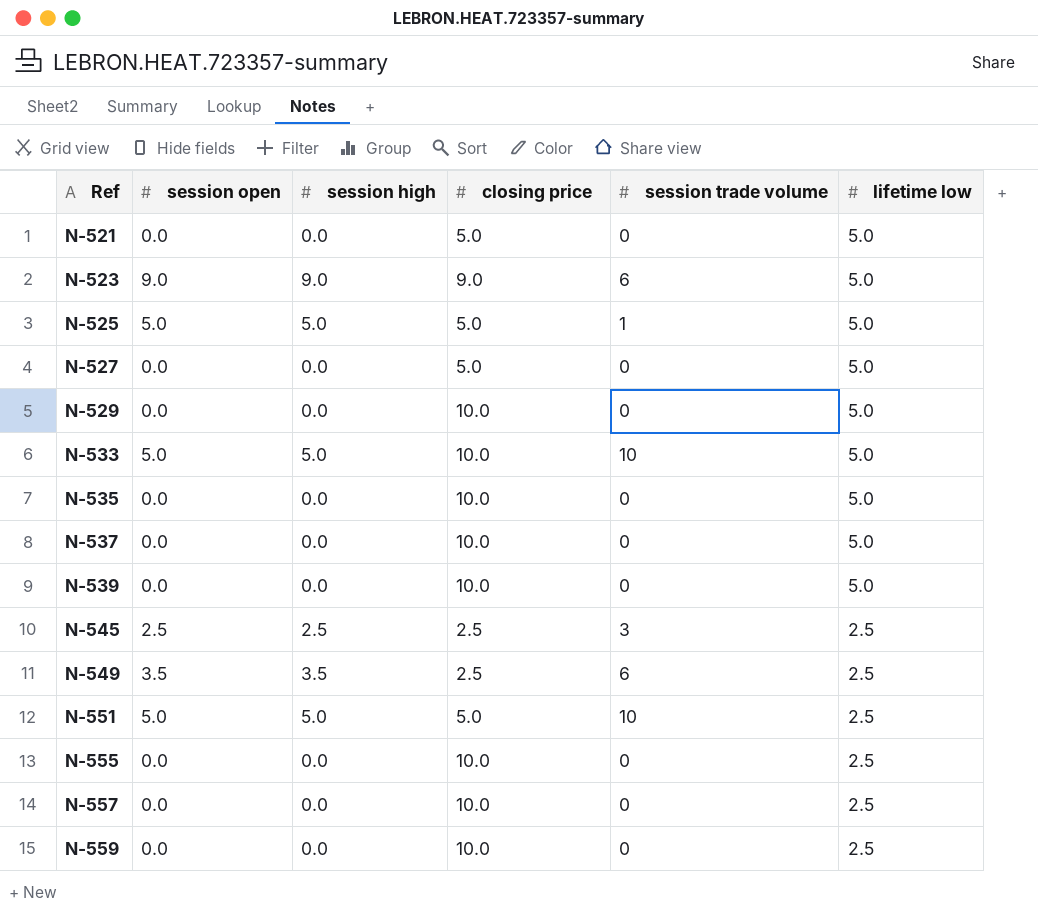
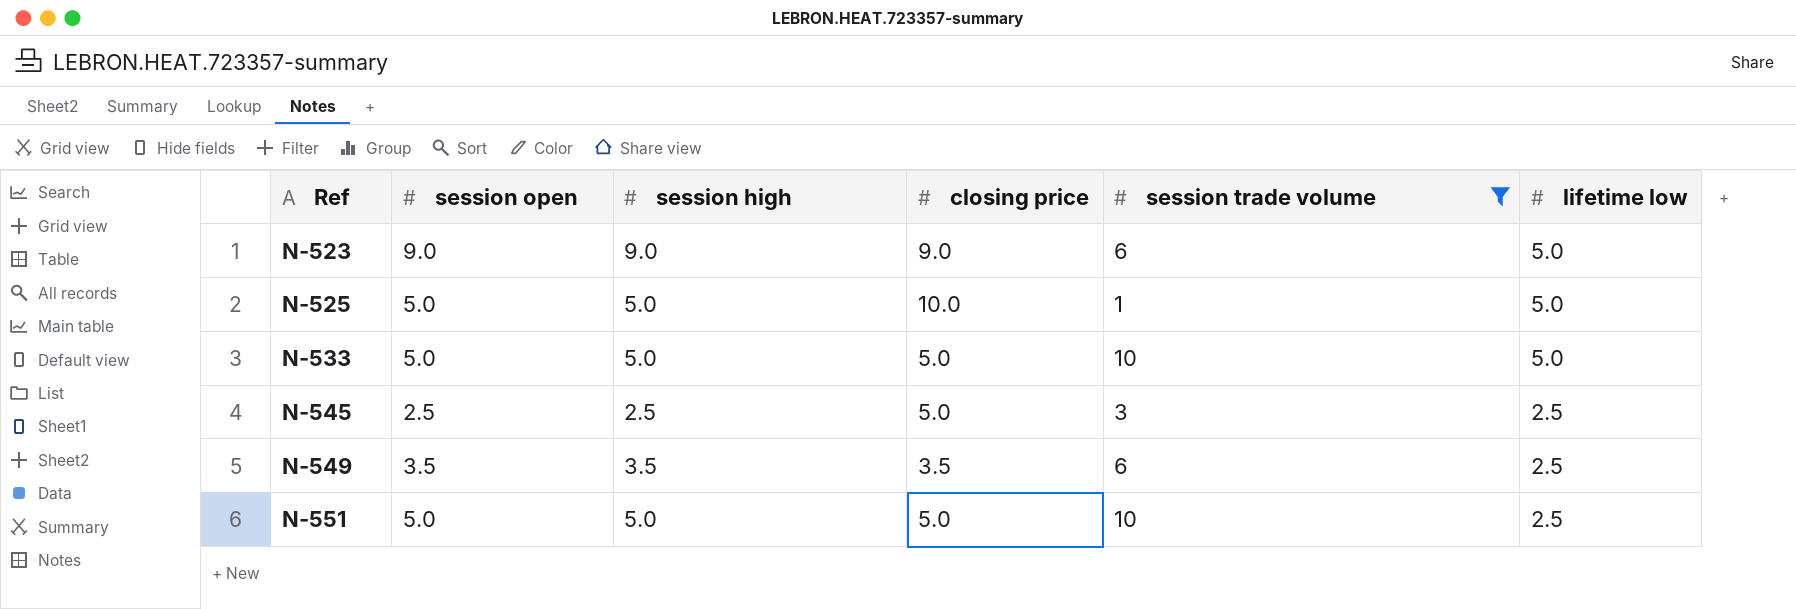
filter: none -> session trade volume != 0
N-525 | closing price: 5.0 -> 10.0
N-533 | closing price: 10.0 -> 5.0
N-545 | closing price: 2.5 -> 5.0
N-549 | closing price: 2.5 -> 3.5

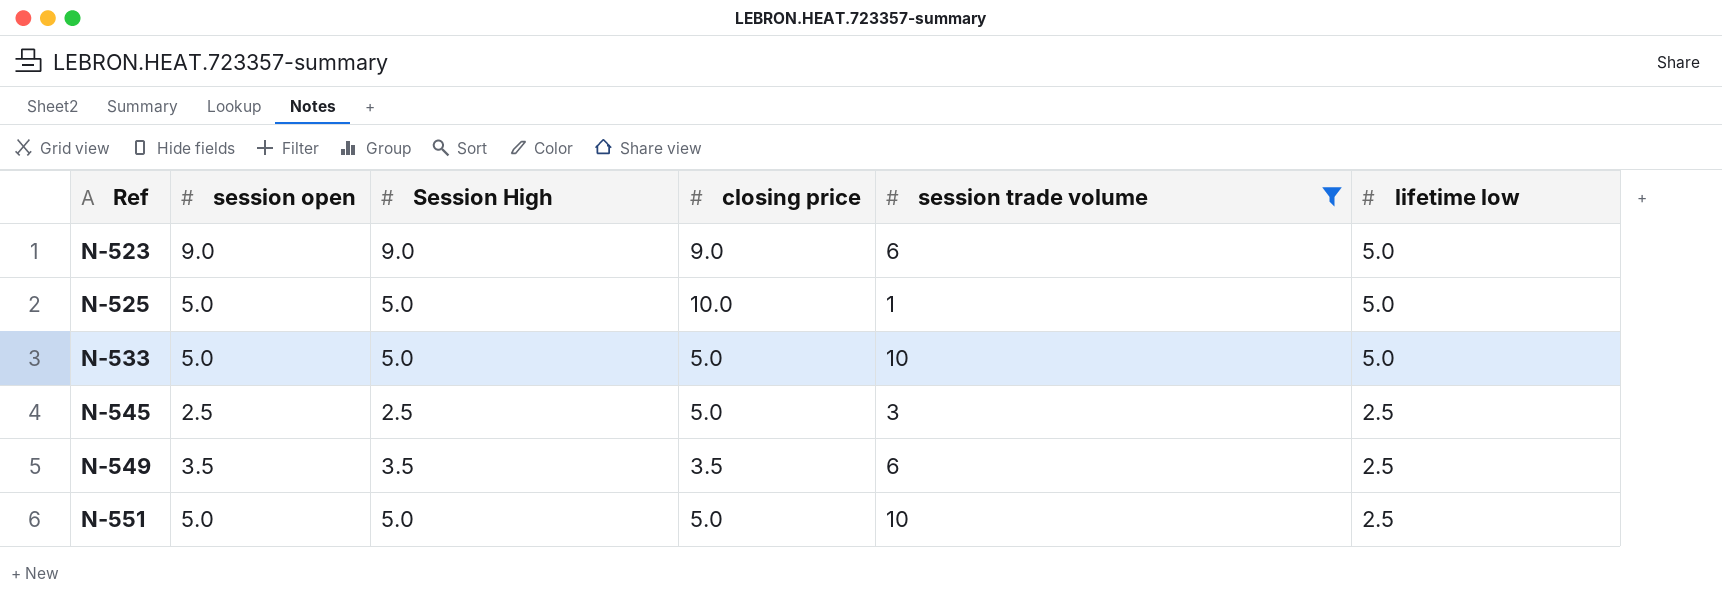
column name: session high -> Session High

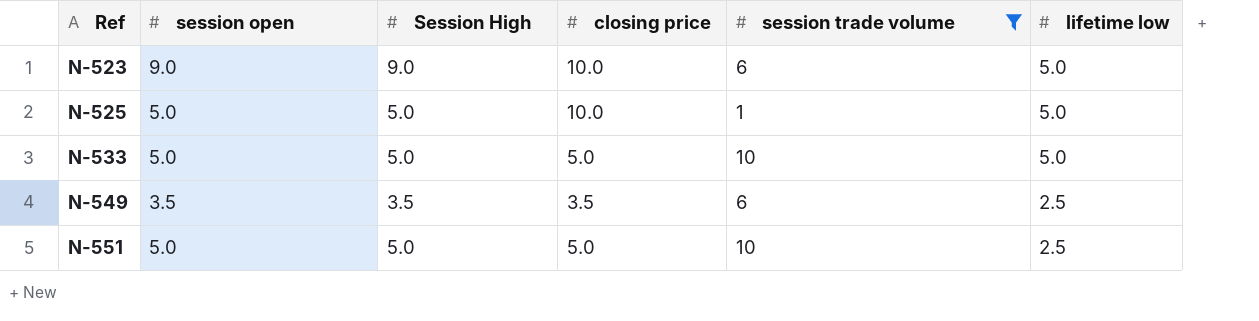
row N-545: 2.5 | 2.5 | 5.0 | 3 | 2.5 -> none
N-523 | closing price: 9.0 -> 10.0

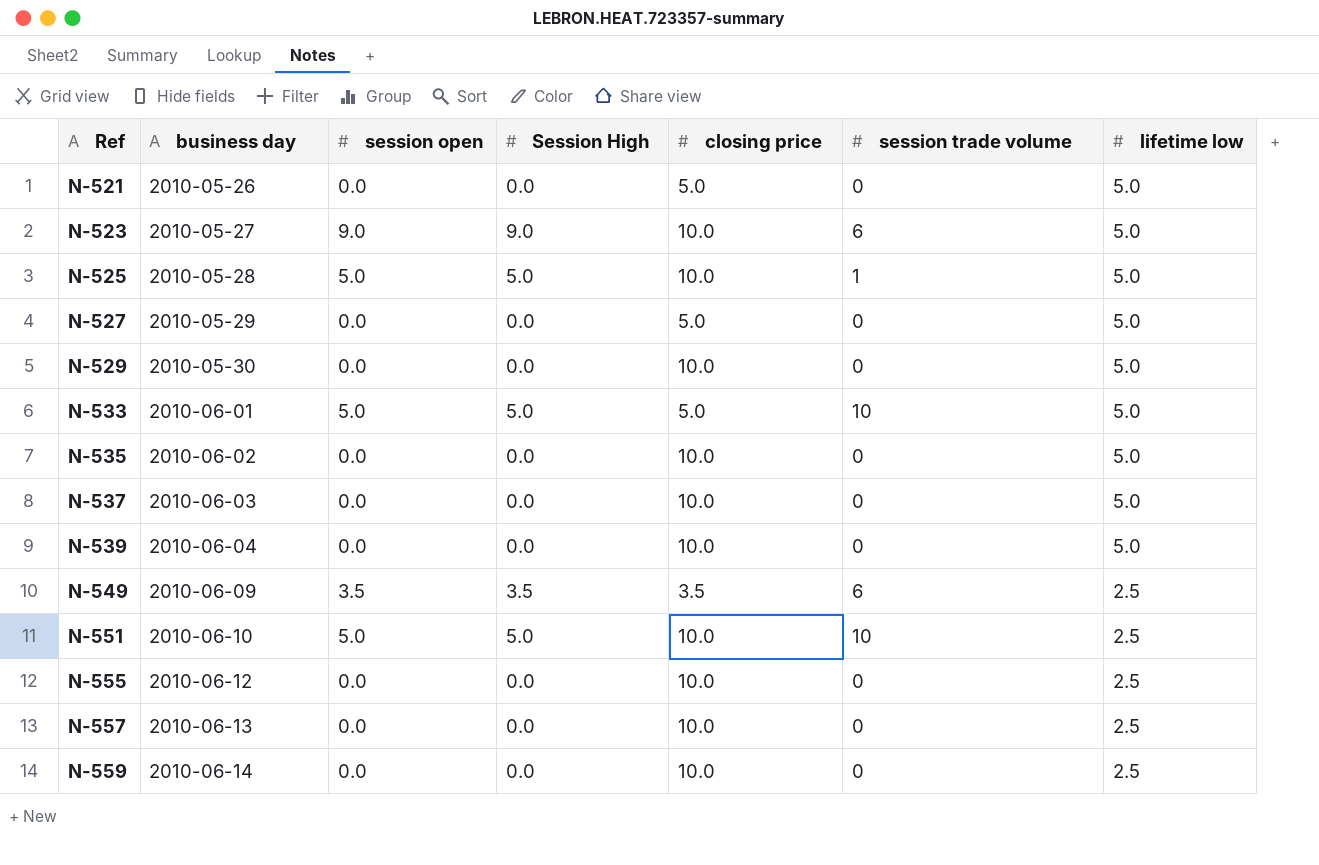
filter: session trade volume != 0 -> none
column business day | position: none -> 2
N-551 | closing price: 5.0 -> 10.0

